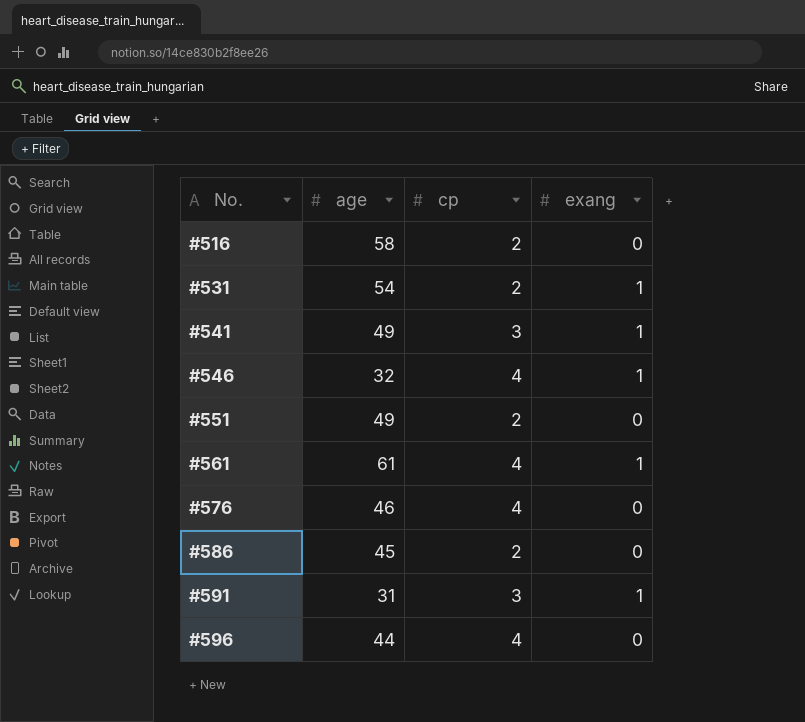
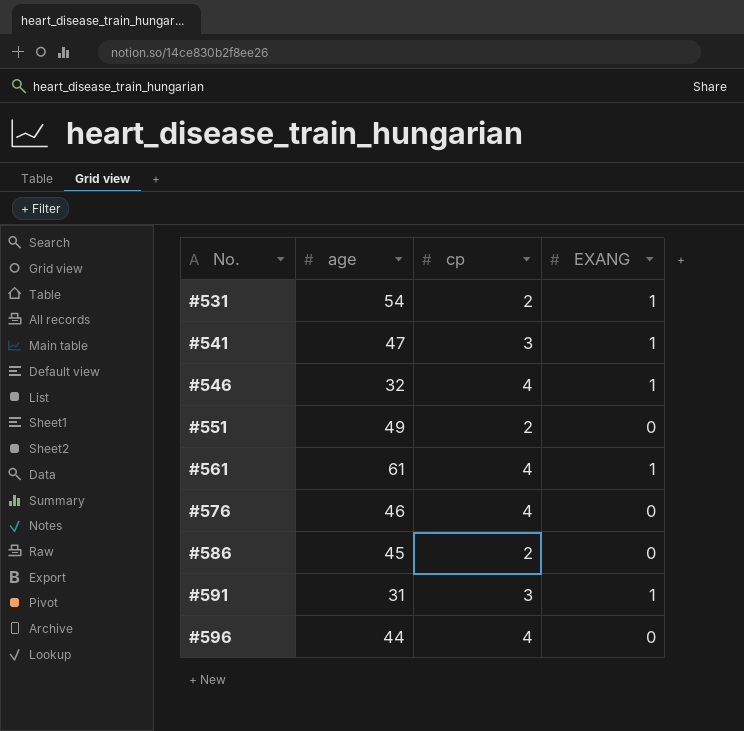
column name: exang -> EXANG
row #516: 58 | 2 | 0 -> none
#541 | age: 49 -> 47

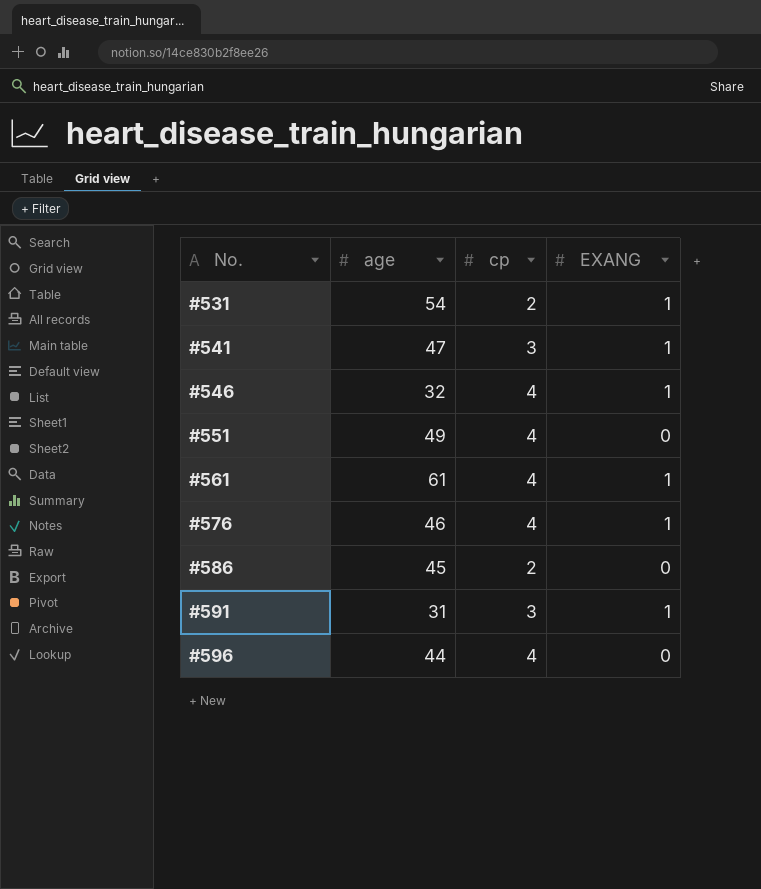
#551 | cp: 2 -> 4
#576 | EXANG: 0 -> 1

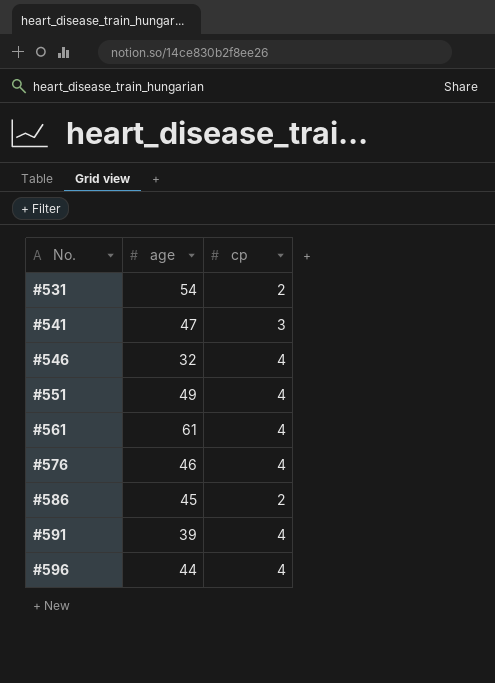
column EXANG | position: 4 -> none
#591 | age: 31 -> 39
#591 | cp: 3 -> 4

